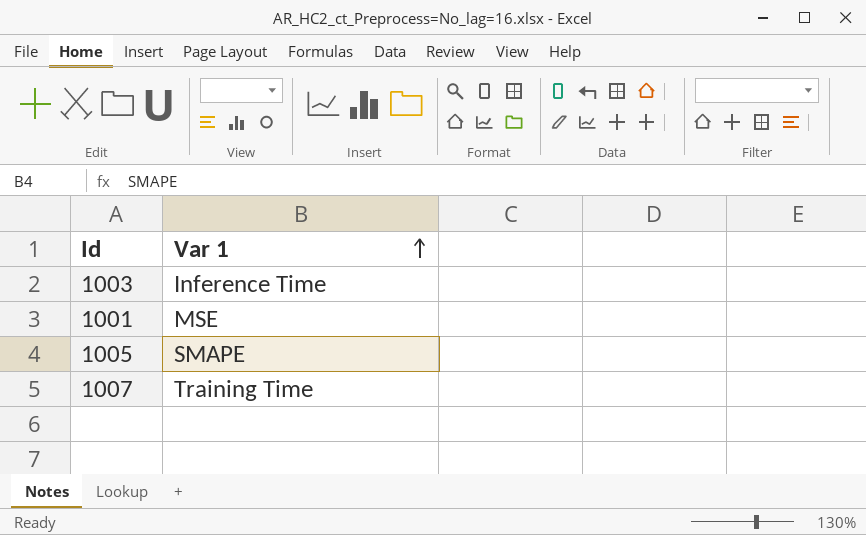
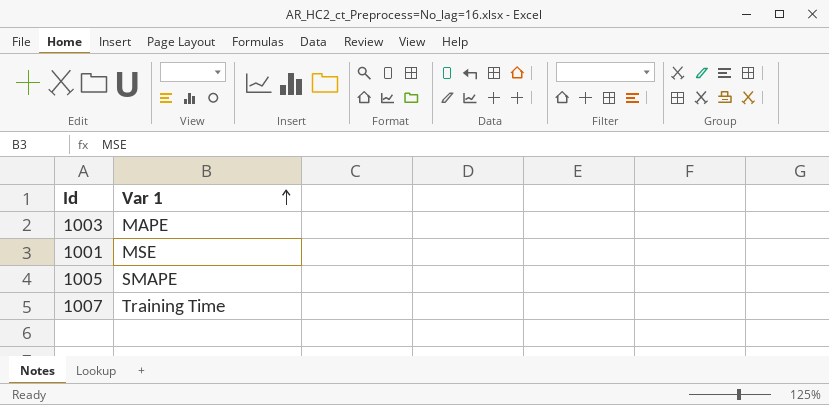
1003 | Var 1: Inference Time -> MAPE

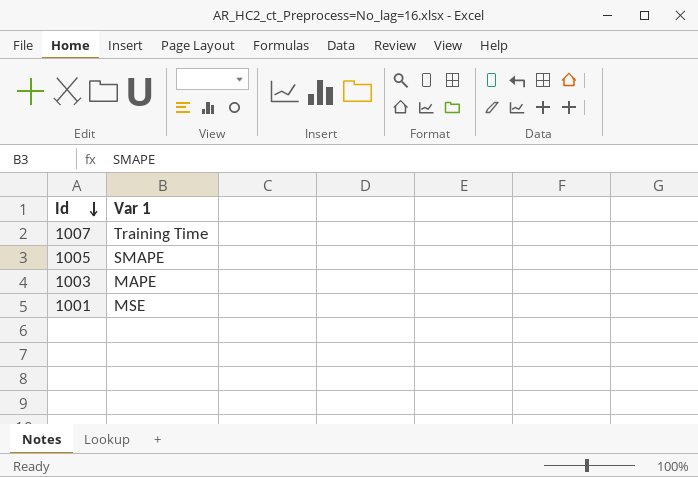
row order: Var 1 ascending -> Id descending

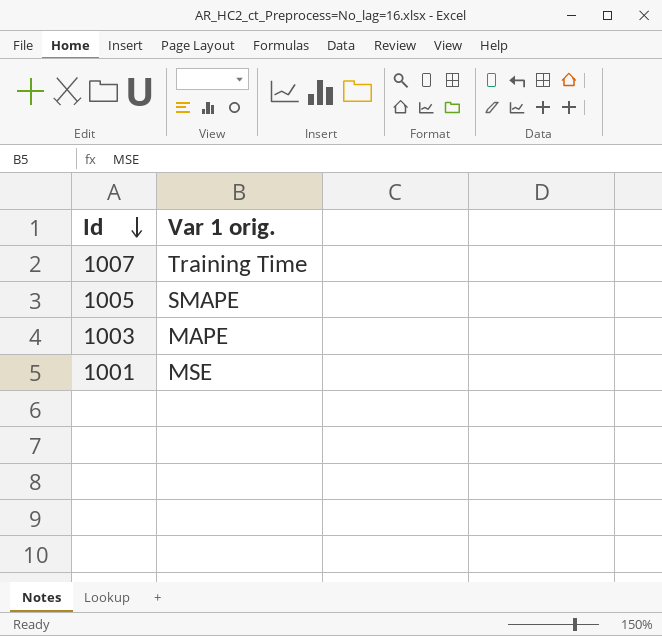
column name: Var 1 -> Var 1 orig.

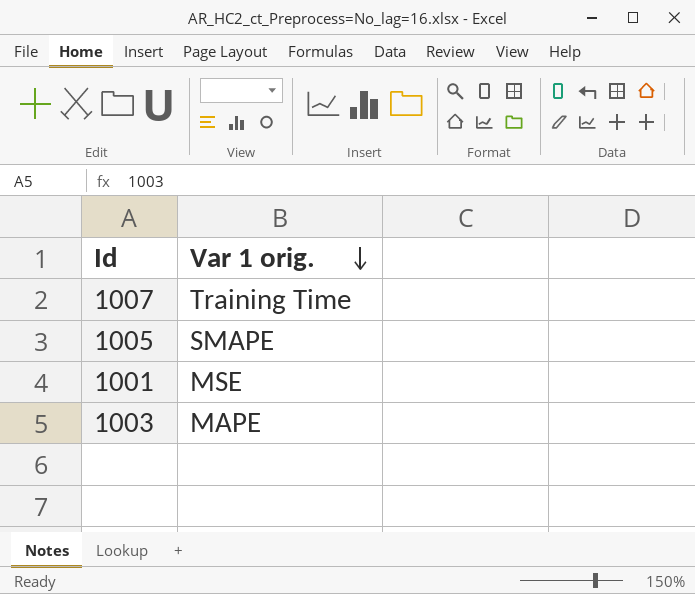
row order: Id descending -> Var 1 orig. descending

